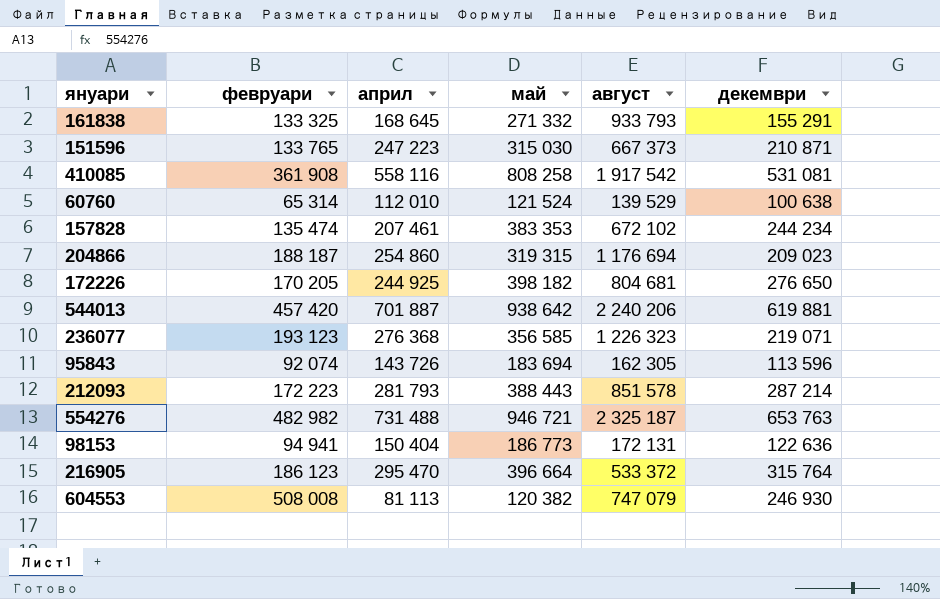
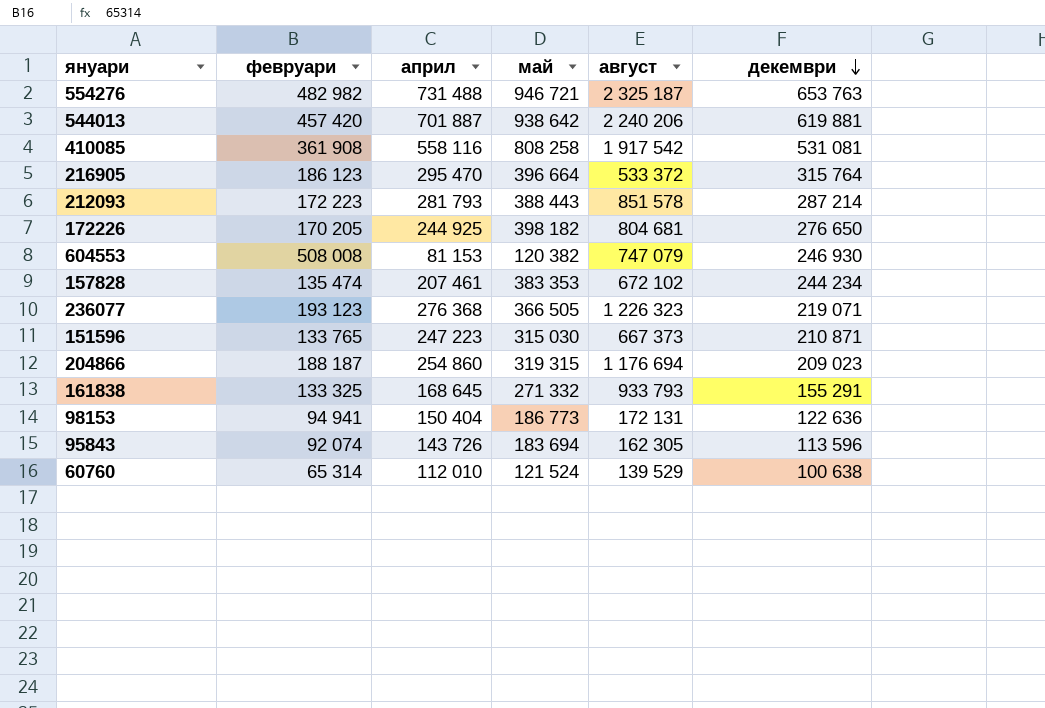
row order: none -> декември descending
604553 | април: 81 113 -> 81 153
236077 | май: 356 585 -> 366 505

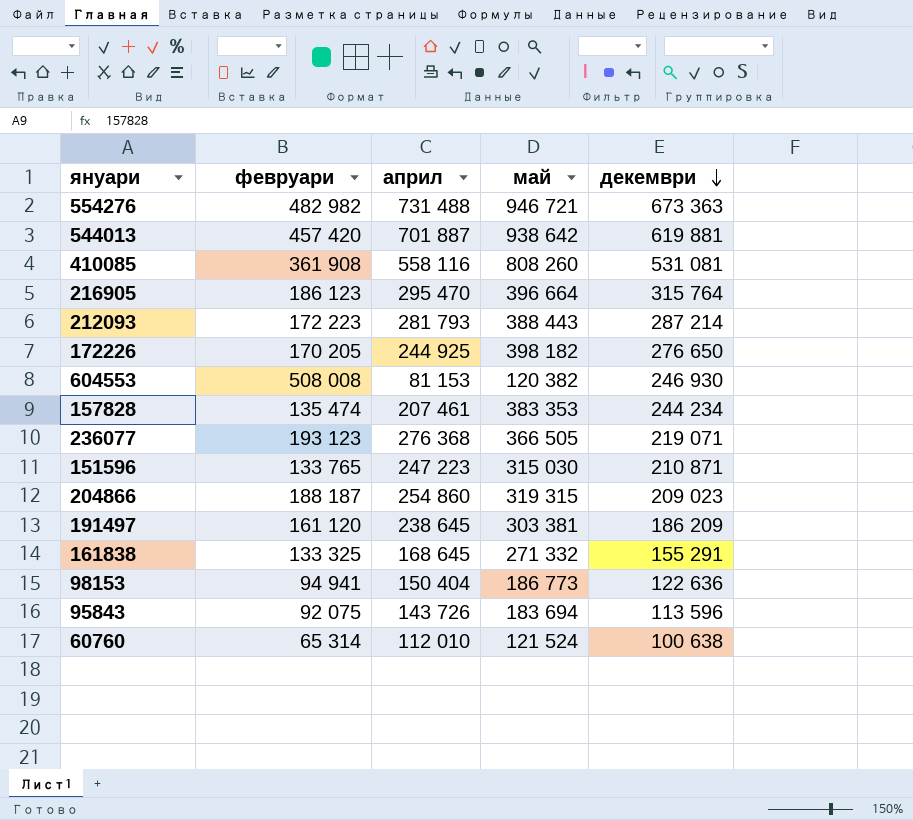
column август | position: 5 -> none
554276 | декември: 653 763 -> 673 363
410085 | май: 808 258 -> 808 260
row 191497: none -> 161 120 | 238 645 | 303 381 | 186 209
95843 | февруари: 92 074 -> 92 075

